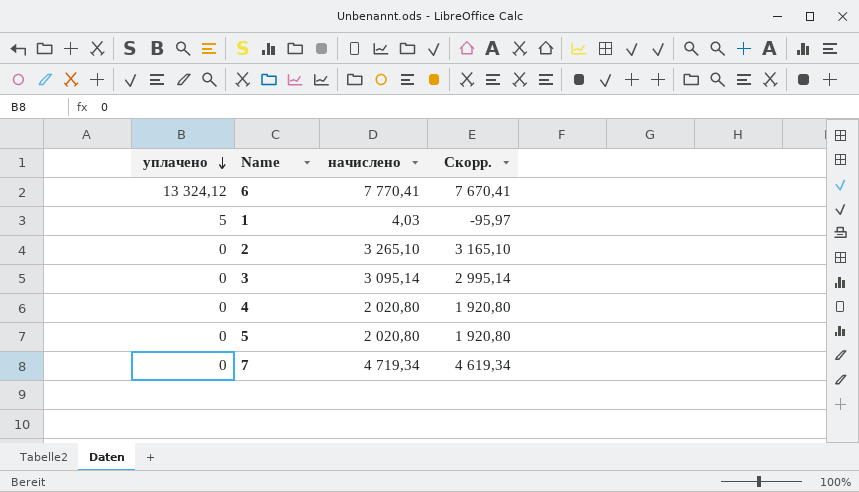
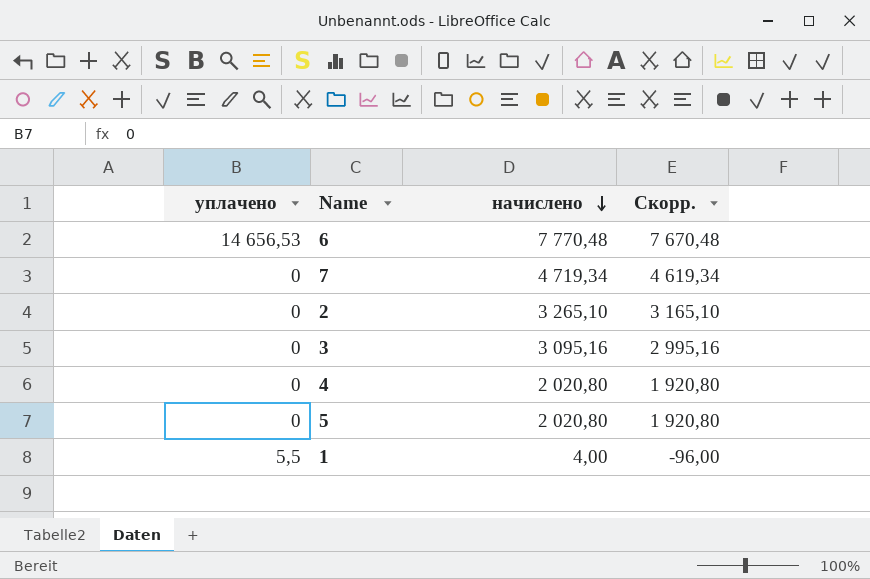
row order: уплачено descending -> начислено descending
6 | уплачено: 13 324,12 -> 14 656,53
6 | начислено: 7 770,41 -> 7 770,48
6 | Скорр.: 7 670,41 -> 7 670,48
3 | начислено: 3 095,14 -> 3 095,16
3 | Скорр.: 2 995,14 -> 2 995,16
1 | уплачено: 5 -> 5,5
1 | начислено: 4,03 -> 4,00
1 | Скорр.: -95,97 -> -96,00

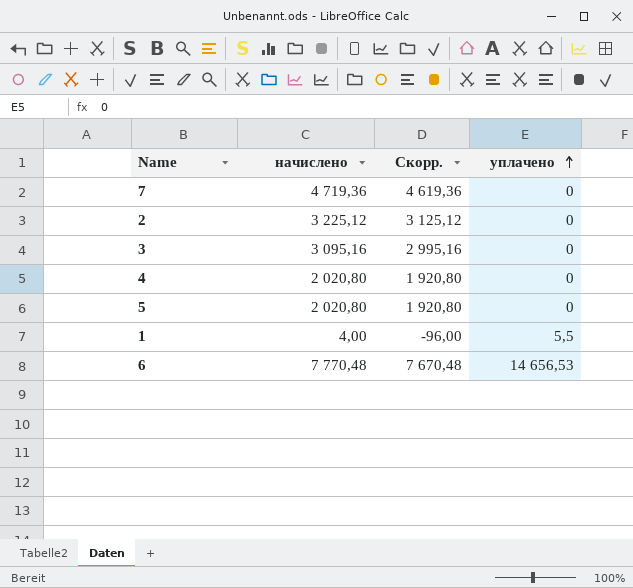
row order: начислено descending -> уплачено ascending
column уплачено | position: 1 -> 4
7 | начислено: 4 719,34 -> 4 719,36
7 | Скорр.: 4 619,34 -> 4 619,36
2 | начислено: 3 265,10 -> 3 225,12
2 | Скорр.: 3 165,10 -> 3 125,12

